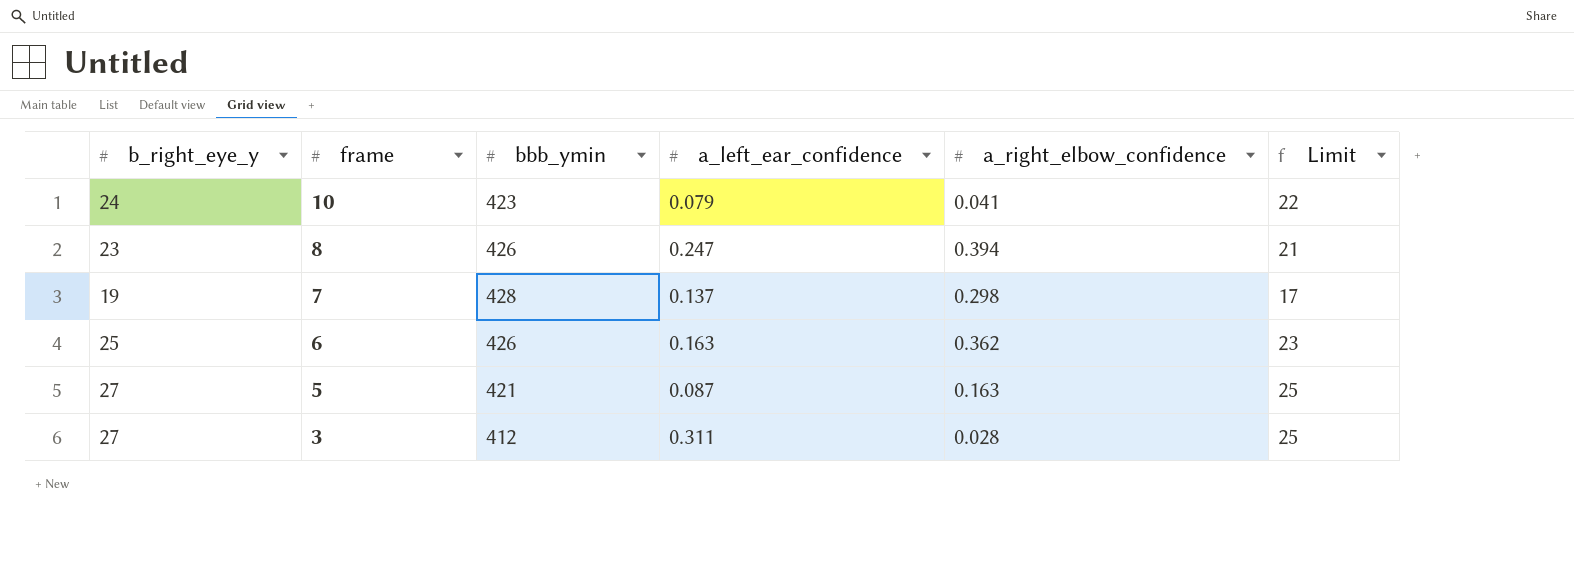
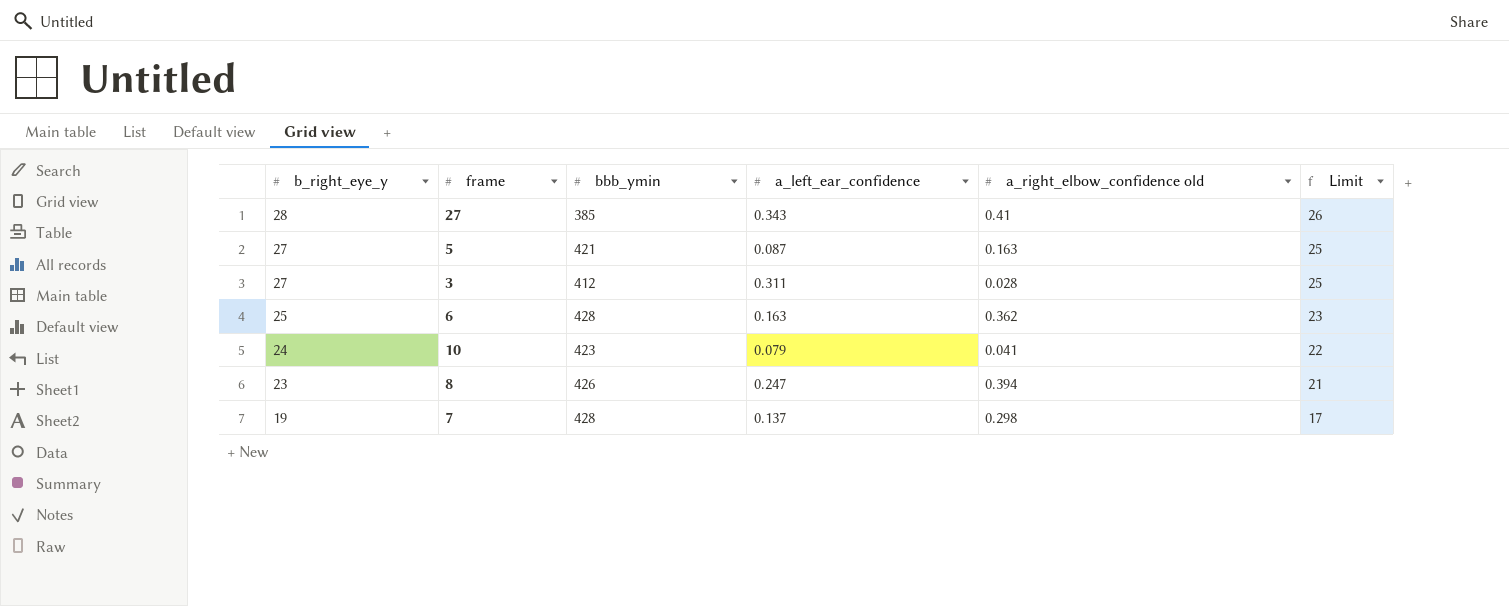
row order: frame descending -> b_right_eye_y descending
column name: a_right_elbow_confidence -> a_right_elbow_confidence old
row 27: none -> 28 | 385 | 0.343 | 0.41 | 26
6 | bbb_ymin: 426 -> 428

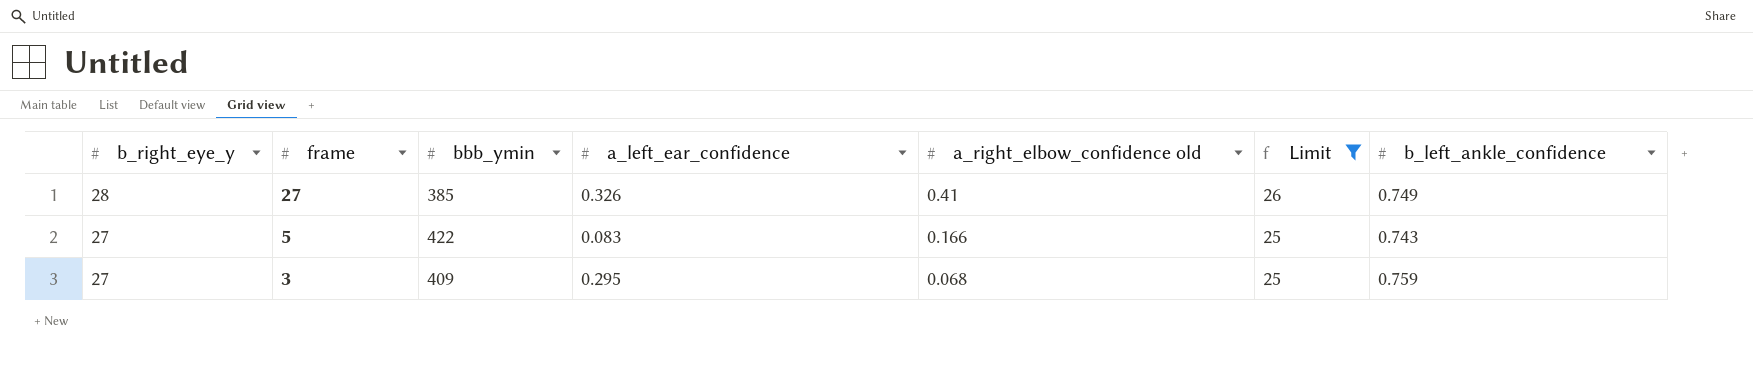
filter: none -> Limit >= 25
column b_left_ankle_confidence | position: none -> 7
27 | a_left_ear_confidence: 0.343 -> 0.326
5 | bbb_ymin: 421 -> 422
5 | a_left_ear_confidence: 0.087 -> 0.083
5 | a_right_elbow_confidence old: 0.163 -> 0.166
3 | bbb_ymin: 412 -> 409
3 | a_left_ear_confidence: 0.311 -> 0.295
3 | a_right_elbow_confidence old: 0.028 -> 0.068

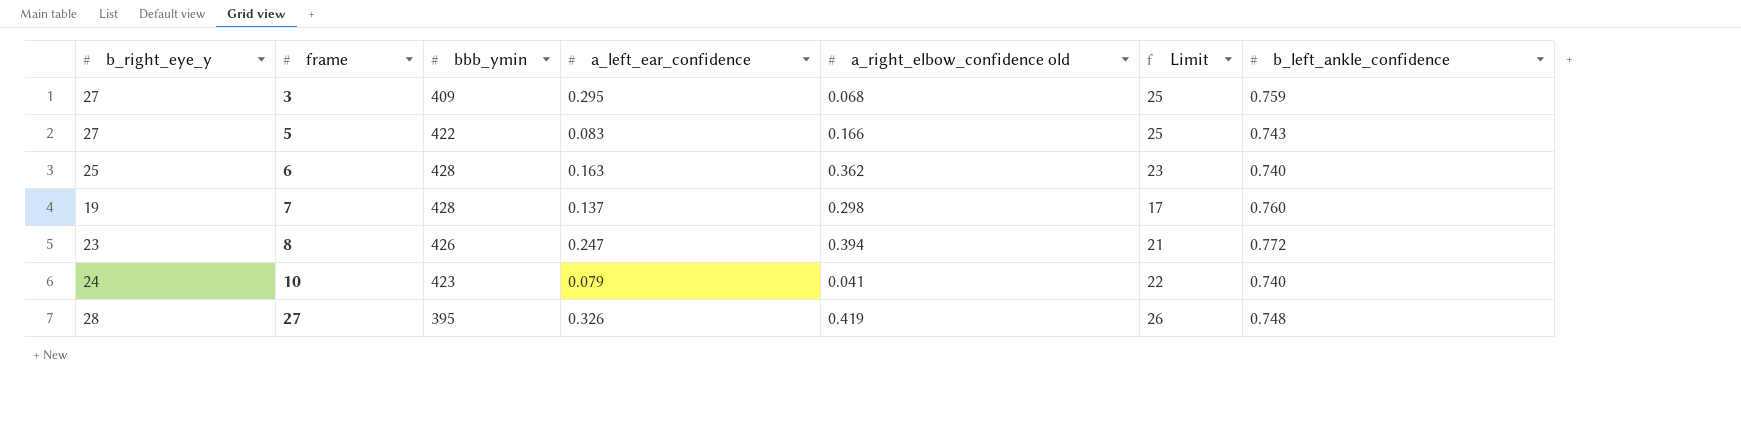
filter: Limit >= 25 -> none
row order: b_right_eye_y descending -> frame ascending
27 | bbb_ymin: 385 -> 395
27 | a_right_elbow_confidence old: 0.41 -> 0.419
27 | b_left_ankle_confidence: 0.749 -> 0.748

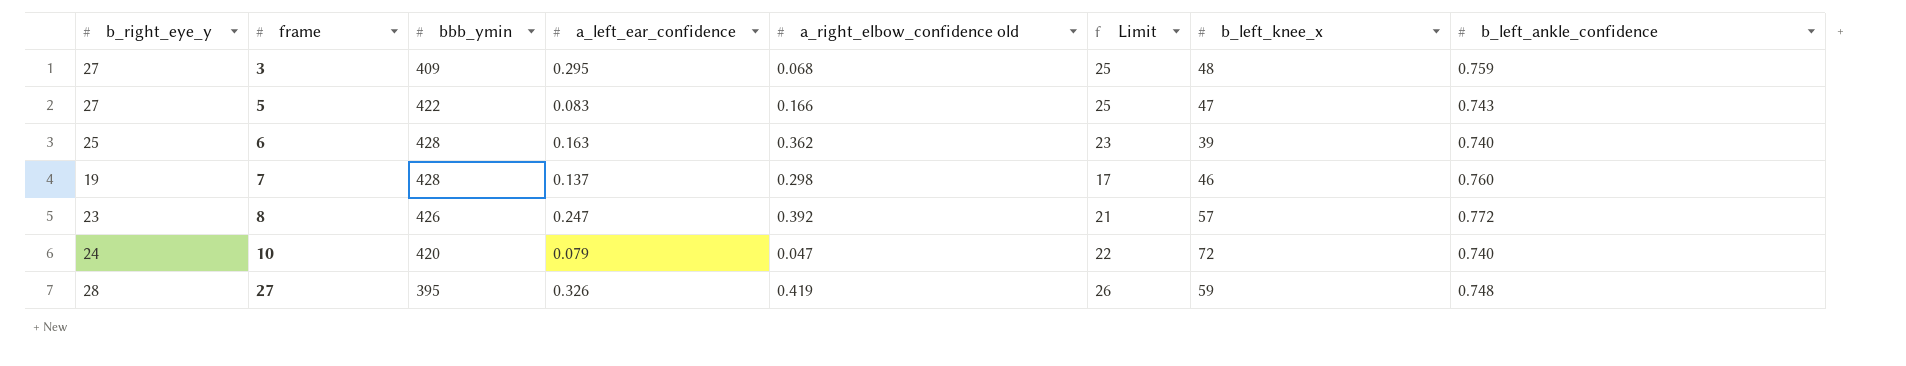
column b_left_knee_x | position: none -> 7
8 | a_right_elbow_confidence old: 0.394 -> 0.392
10 | bbb_ymin: 423 -> 420
10 | a_right_elbow_confidence old: 0.041 -> 0.047

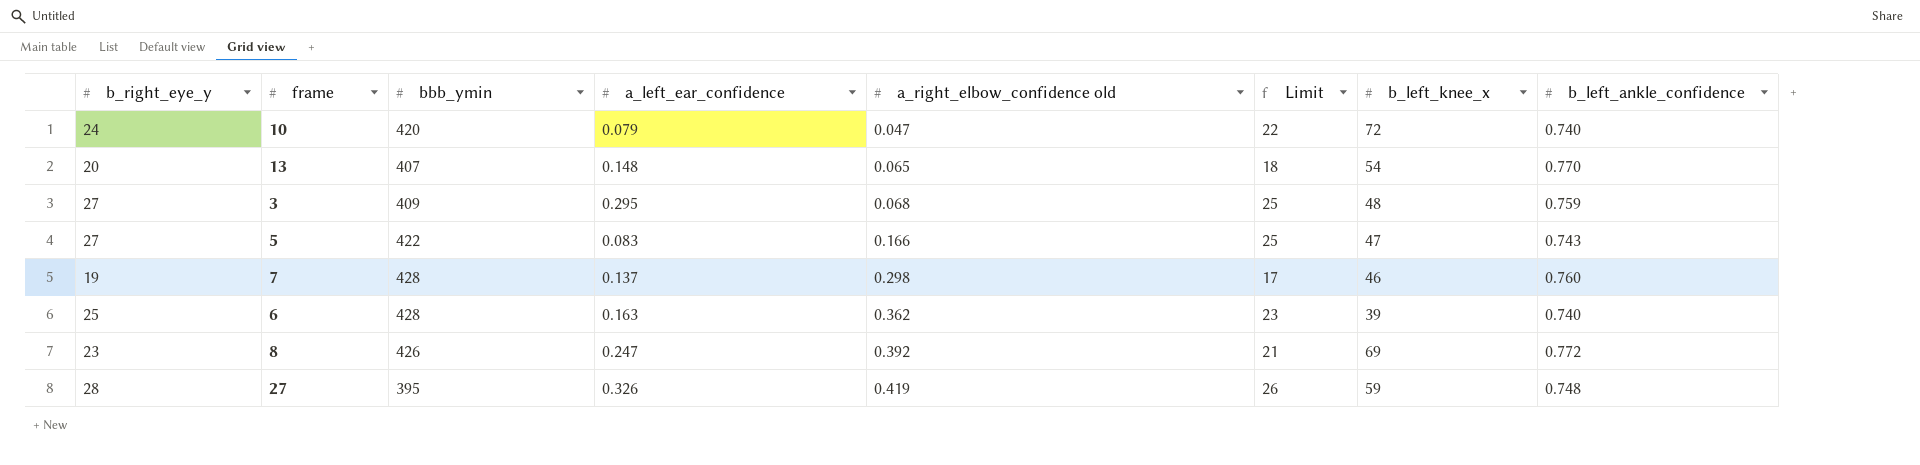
row order: frame ascending -> a_right_elbow_confidence old ascending
row 13: none -> 20 | 407 | 0.148 | 0.065 | 18 | 54 | 0.770
8 | b_left_knee_x: 57 -> 69

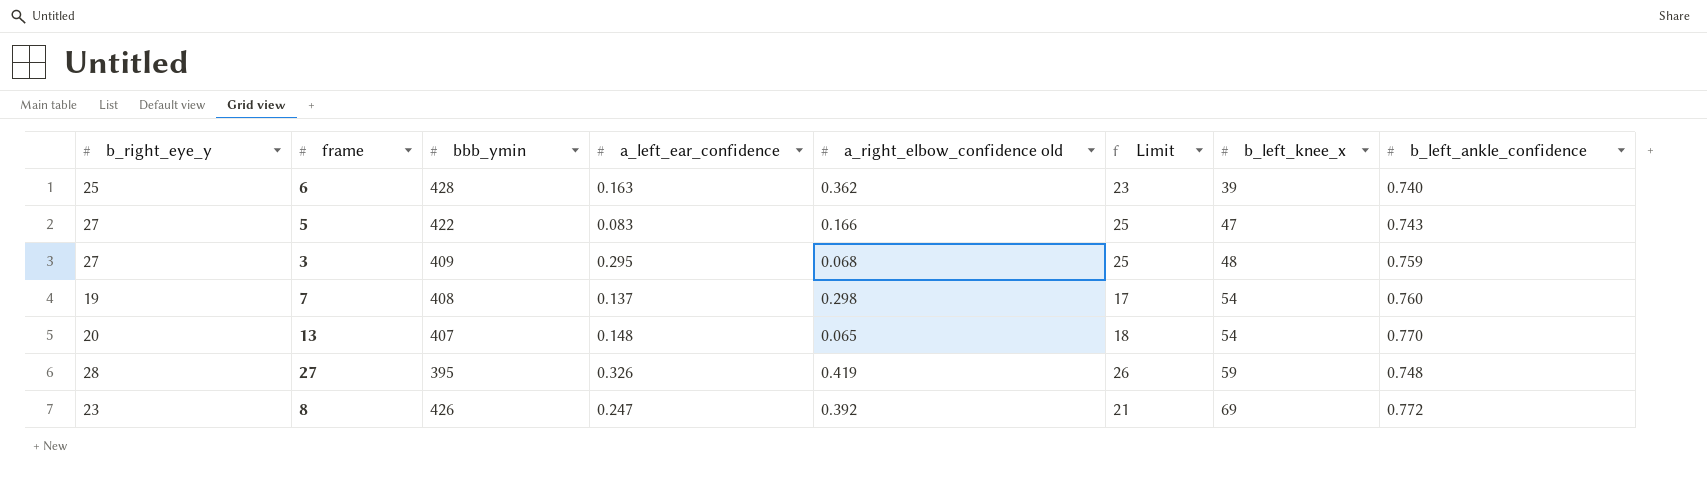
row order: a_right_elbow_confidence old ascending -> b_left_knee_x ascending
row 10: 24 | 420 | 0.079 | 0.047 | 22 | 72 | 0.740 -> none
7 | bbb_ymin: 428 -> 408
7 | b_left_knee_x: 46 -> 54

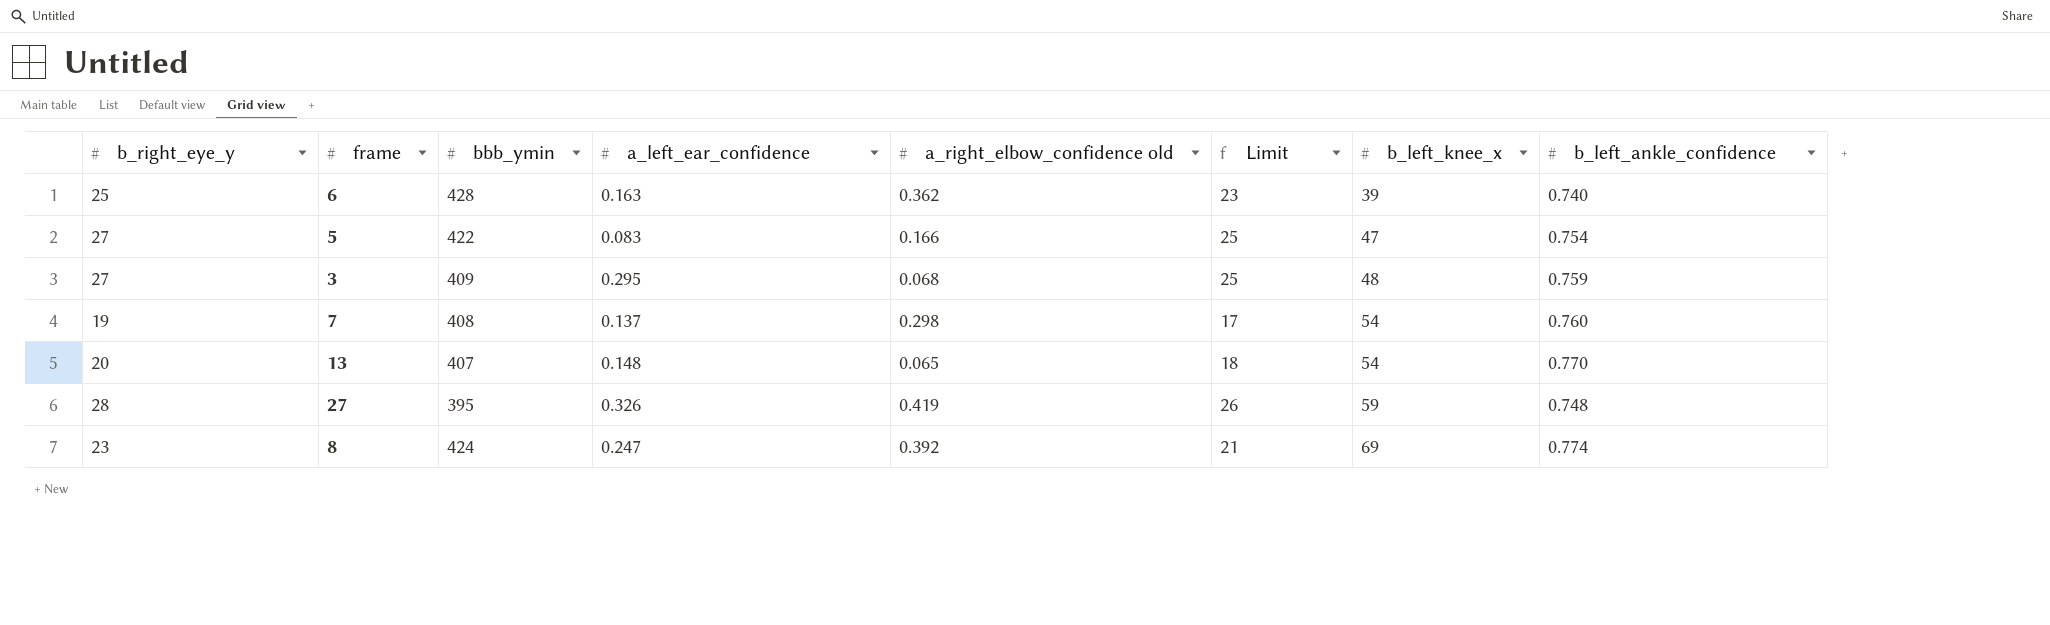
5 | b_left_ankle_confidence: 0.743 -> 0.754
8 | bbb_ymin: 426 -> 424
8 | b_left_ankle_confidence: 0.772 -> 0.774

